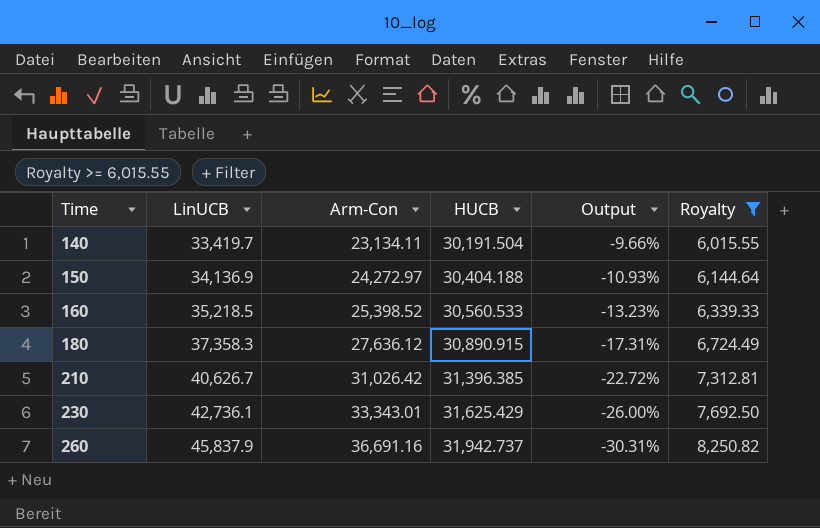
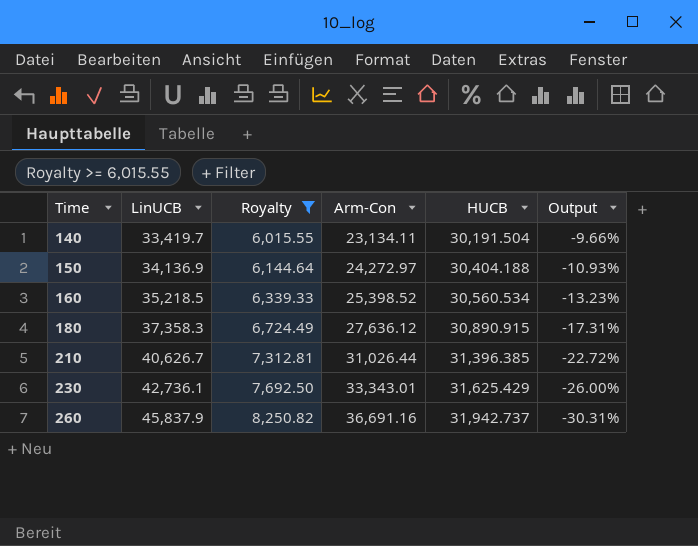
column Royalty | position: 6 -> 3
160 | HUCB: 30,560.533 -> 30,560.534
210 | Arm-Con: 31,026.42 -> 31,026.44

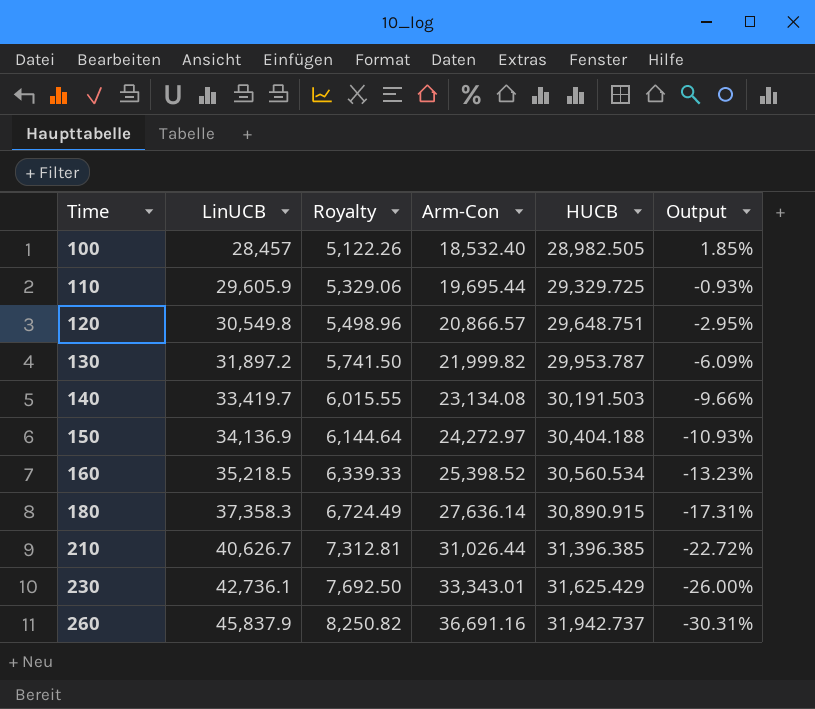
filter: Royalty >= 6,015.55 -> none
140 | Arm-Con: 23,134.11 -> 23,134.08
140 | HUCB: 30,191.504 -> 30,191.503
180 | Arm-Con: 27,636.12 -> 27,636.14

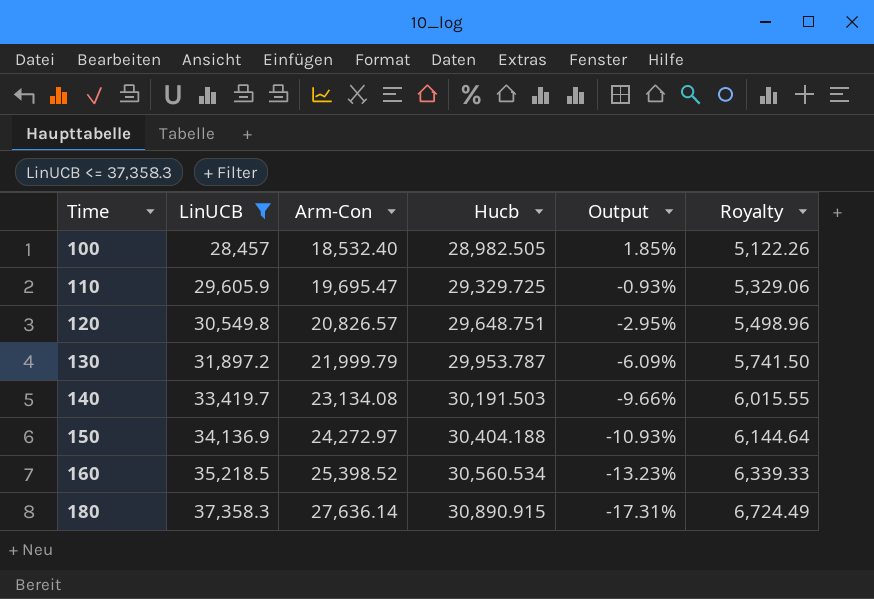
filter: none -> LinUCB <= 37,358.3
column name: HUCB -> Hucb
column Royalty | position: 3 -> 6
110 | Arm-Con: 19,695.44 -> 19,695.47
120 | Arm-Con: 20,866.57 -> 20,826.57
130 | Arm-Con: 21,999.82 -> 21,999.79

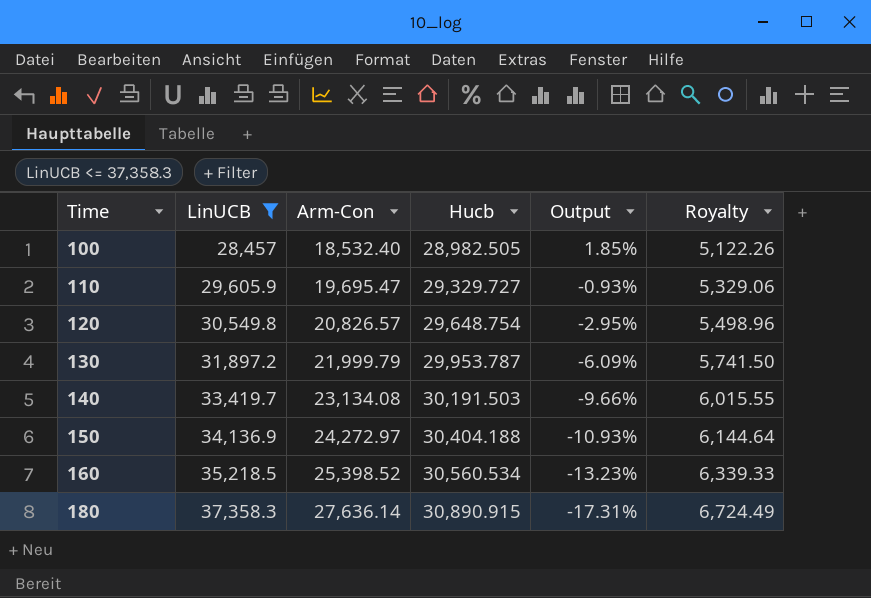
110 | Hucb: 29,329.725 -> 29,329.727
120 | Hucb: 29,648.751 -> 29,648.754

